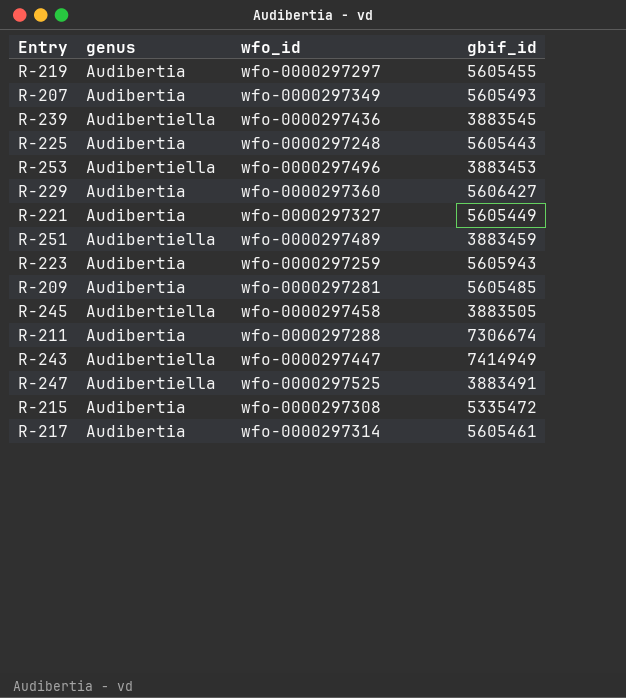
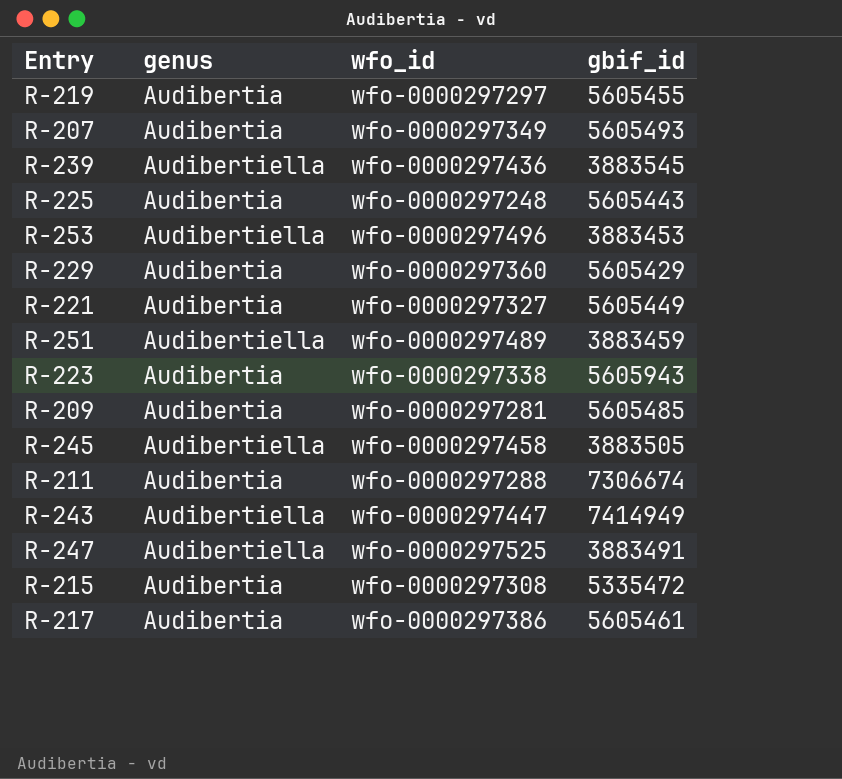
R-229 | gbif_id: 5606427 -> 5605429
R-223 | wfo_id: wfo-0000297259 -> wfo-0000297338
R-217 | wfo_id: wfo-0000297314 -> wfo-0000297386

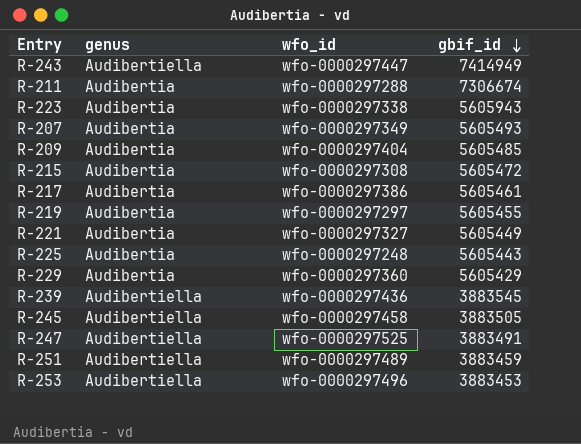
row order: none -> gbif_id descending
R-209 | wfo_id: wfo-0000297281 -> wfo-0000297404
R-215 | gbif_id: 5335472 -> 5605472

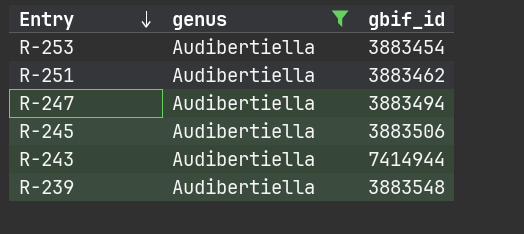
filter: none -> genus = Audibertiella
row order: gbif_id descending -> Entry descending
column wfo_id | position: 3 -> none
R-253 | gbif_id: 3883453 -> 3883454
R-251 | gbif_id: 3883459 -> 3883462
R-247 | gbif_id: 3883491 -> 3883494
R-245 | gbif_id: 3883505 -> 3883506
R-243 | gbif_id: 7414949 -> 7414944
R-239 | gbif_id: 3883545 -> 3883548

